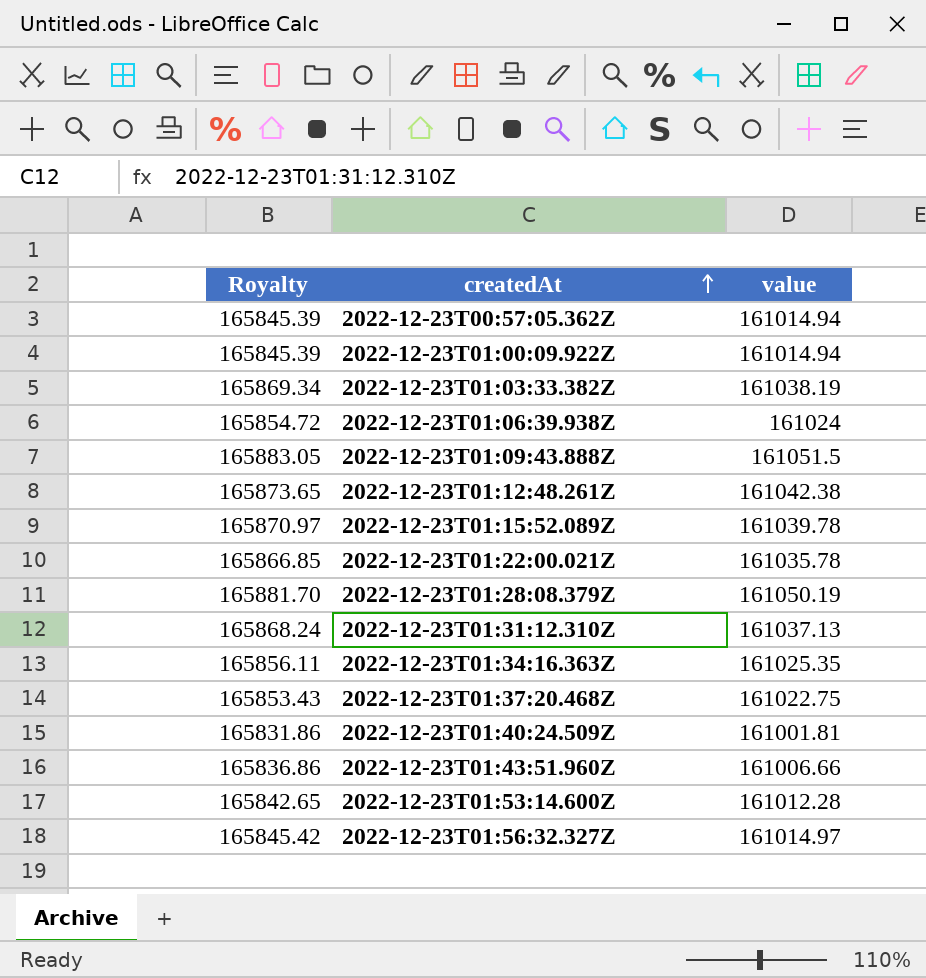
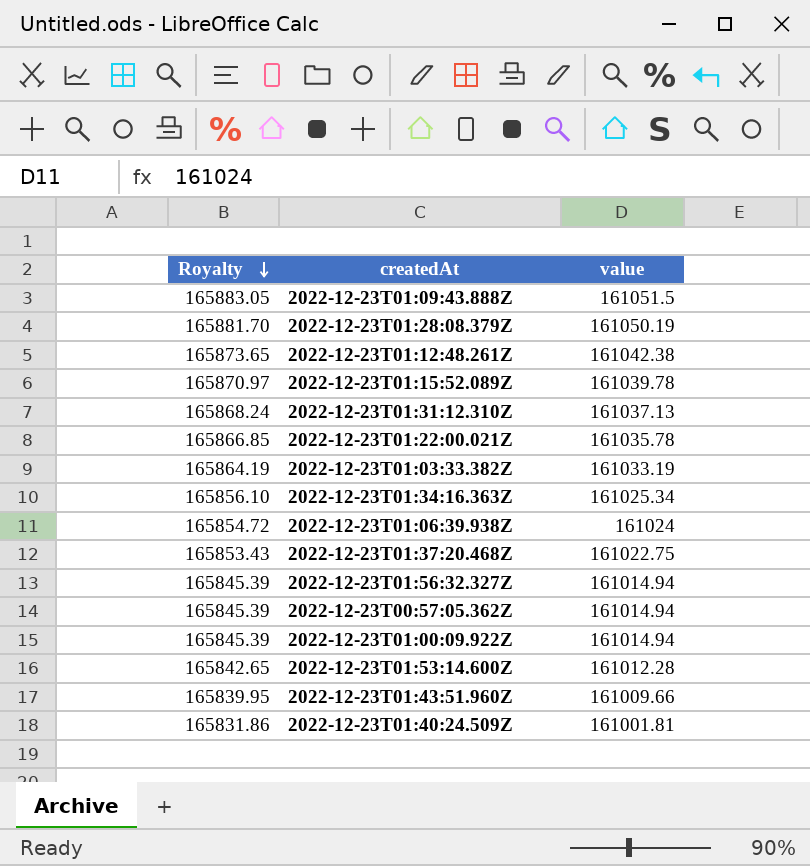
row order: createdAt ascending -> Royalty descending
2022-12-23T01:03:33.382Z | Royalty: 165869.34 -> 165864.19
2022-12-23T01:03:33.382Z | value: 161038.19 -> 161033.19
2022-12-23T01:34:16.363Z | Royalty: 165856.11 -> 165856.10
2022-12-23T01:34:16.363Z | value: 161025.35 -> 161025.34
2022-12-23T01:56:32.327Z | Royalty: 165845.42 -> 165845.39
2022-12-23T01:56:32.327Z | value: 161014.97 -> 161014.94
2022-12-23T01:43:51.960Z | Royalty: 165836.86 -> 165839.95
2022-12-23T01:43:51.960Z | value: 161006.66 -> 161009.66

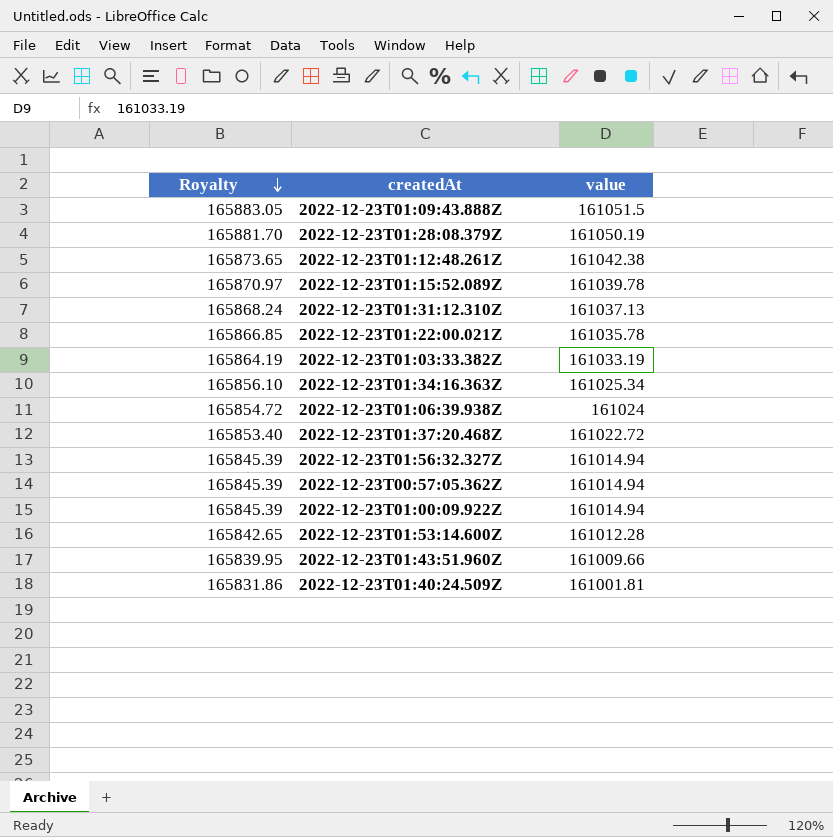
2022-12-23T01:37:20.468Z | Royalty: 165853.43 -> 165853.40
2022-12-23T01:37:20.468Z | value: 161022.75 -> 161022.72

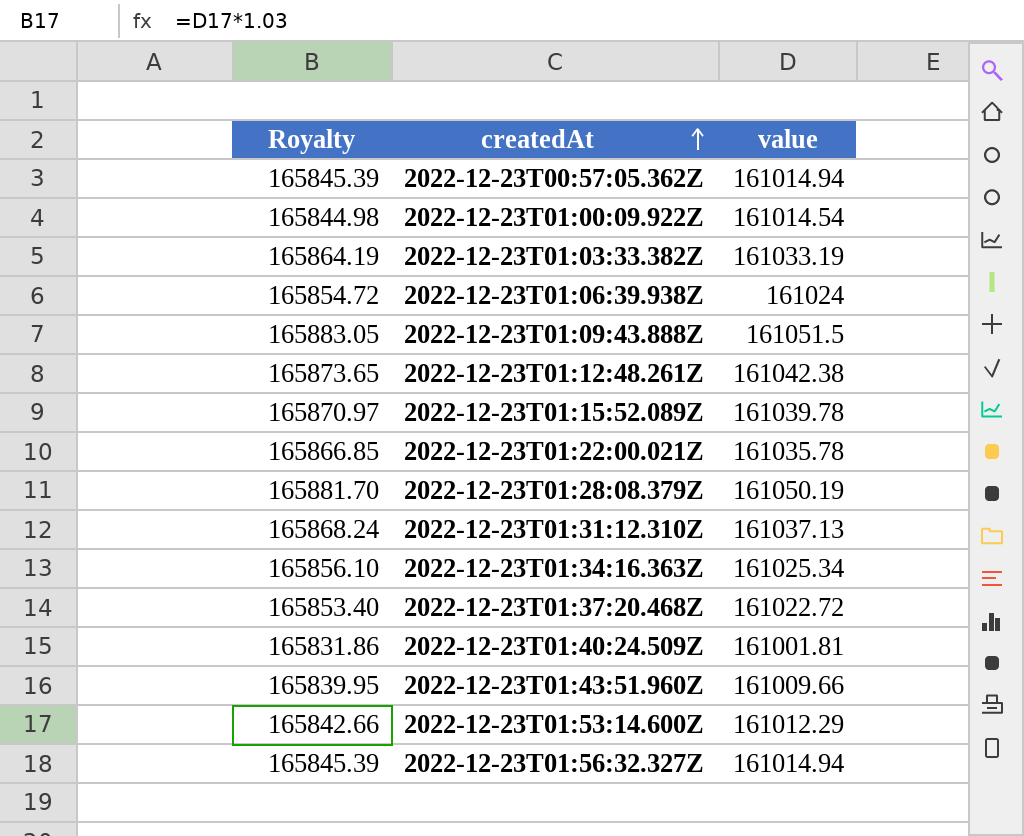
row order: Royalty descending -> createdAt ascending
2022-12-23T01:00:09.922Z | Royalty: 165845.39 -> 165844.98
2022-12-23T01:00:09.922Z | value: 161014.94 -> 161014.54
2022-12-23T01:53:14.600Z | Royalty: 165842.65 -> 165842.66
2022-12-23T01:53:14.600Z | value: 161012.28 -> 161012.29

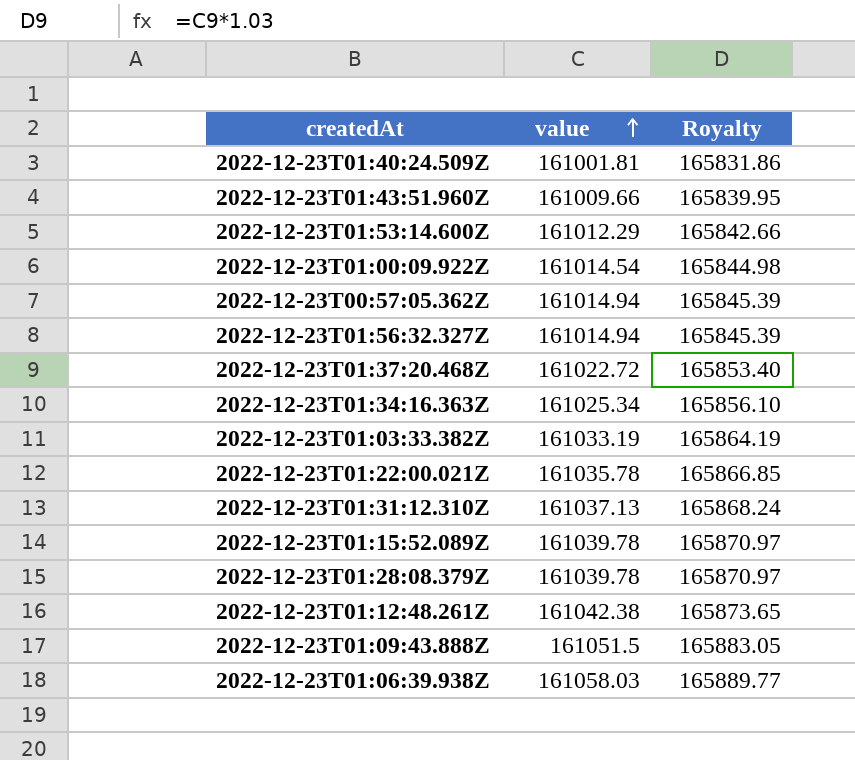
row order: createdAt ascending -> value ascending
column Royalty | position: 1 -> 3
2022-12-23T01:28:08.379Z | value: 161050.19 -> 161039.78
2022-12-23T01:28:08.379Z | Royalty: 165881.70 -> 165870.97
2022-12-23T01:06:39.938Z | value: 161024 -> 161058.03
2022-12-23T01:06:39.938Z | Royalty: 165854.72 -> 165889.77

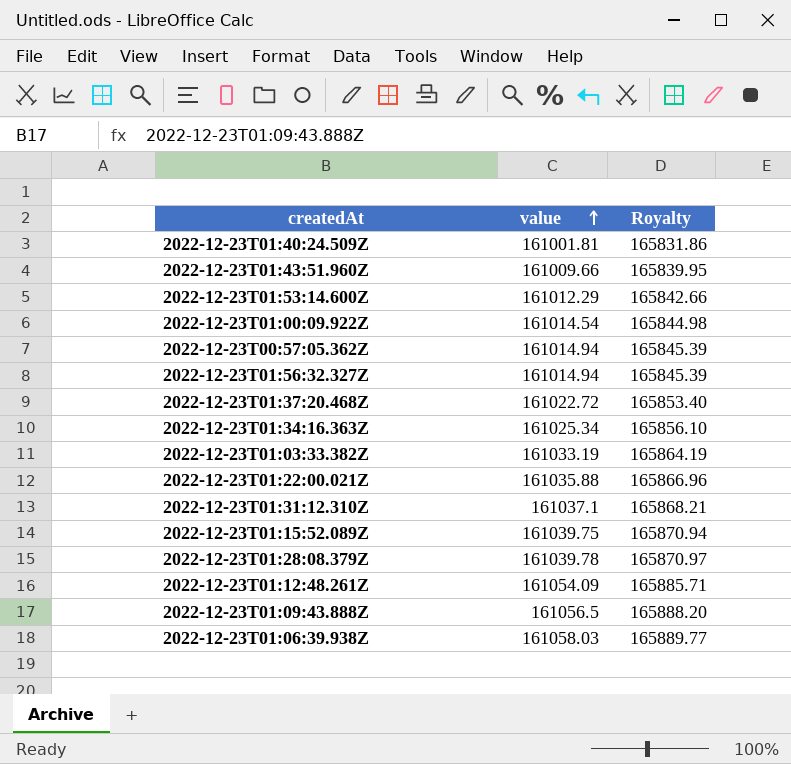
2022-12-23T01:22:00.021Z | value: 161035.78 -> 161035.88
2022-12-23T01:22:00.021Z | Royalty: 165866.85 -> 165866.96
2022-12-23T01:31:12.310Z | value: 161037.13 -> 161037.1
2022-12-23T01:31:12.310Z | Royalty: 165868.24 -> 165868.21
2022-12-23T01:15:52.089Z | value: 161039.78 -> 161039.75
2022-12-23T01:15:52.089Z | Royalty: 165870.97 -> 165870.94
2022-12-23T01:12:48.261Z | value: 161042.38 -> 161054.09
2022-12-23T01:12:48.261Z | Royalty: 165873.65 -> 165885.71
2022-12-23T01:09:43.888Z | value: 161051.5 -> 161056.5
2022-12-23T01:09:43.888Z | Royalty: 165883.05 -> 165888.20

